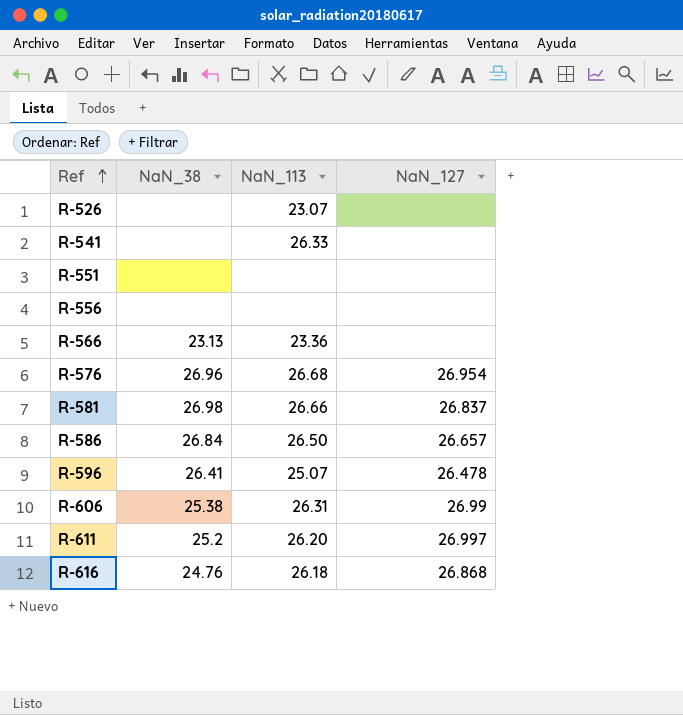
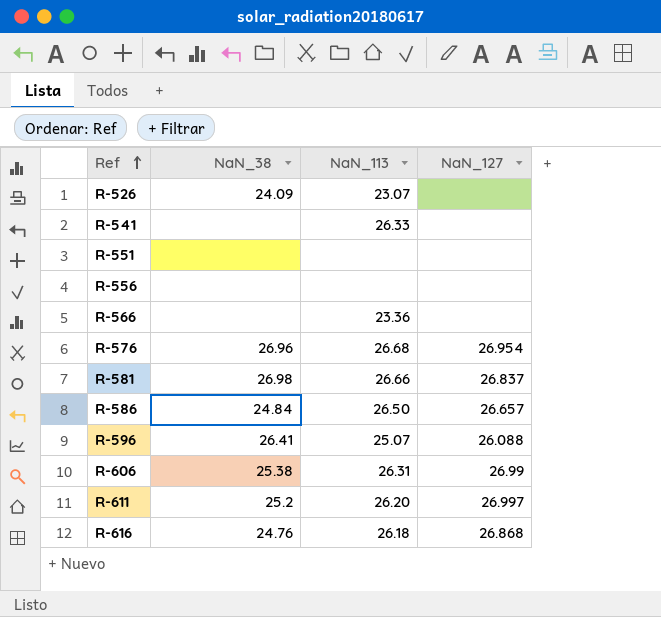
R-526 | NaN_38: none -> 24.09
R-566 | NaN_38: 23.13 -> none
R-586 | NaN_38: 26.84 -> 24.84
R-596 | NaN_127: 26.478 -> 26.088

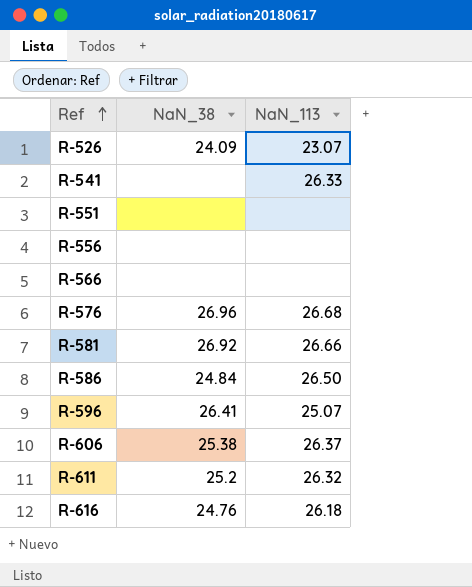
column NaN_127 | position: 4 -> none
R-566 | NaN_113: 23.36 -> none
R-581 | NaN_38: 26.98 -> 26.92
R-606 | NaN_113: 26.31 -> 26.37
R-611 | NaN_113: 26.20 -> 26.32

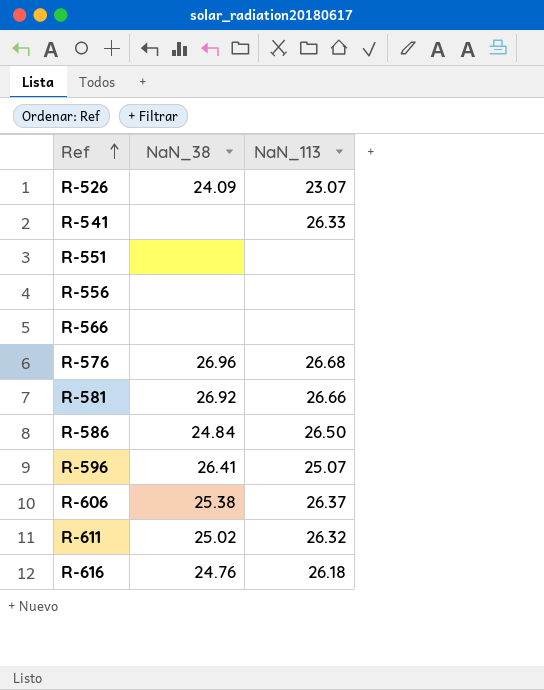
R-611 | NaN_38: 25.2 -> 25.02

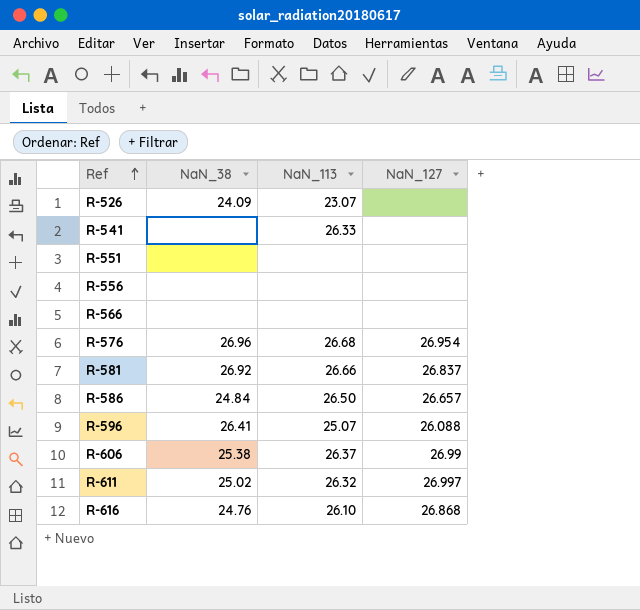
column NaN_127 | position: none -> 4
R-616 | NaN_113: 26.18 -> 26.10

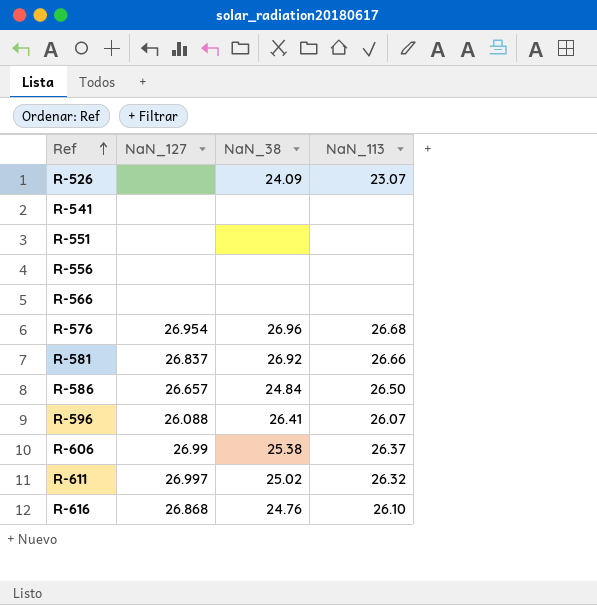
column NaN_127 | position: 4 -> 2
R-541 | NaN_113: 26.33 -> none
R-596 | NaN_113: 25.07 -> 26.07

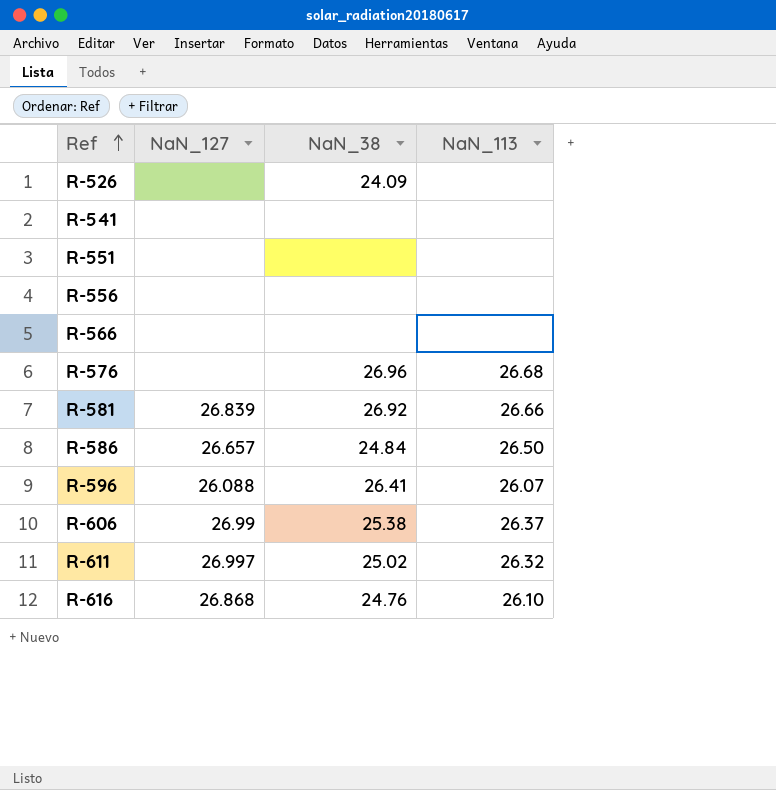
R-526 | NaN_113: 23.07 -> none
R-576 | NaN_127: 26.954 -> none
R-581 | NaN_127: 26.837 -> 26.839

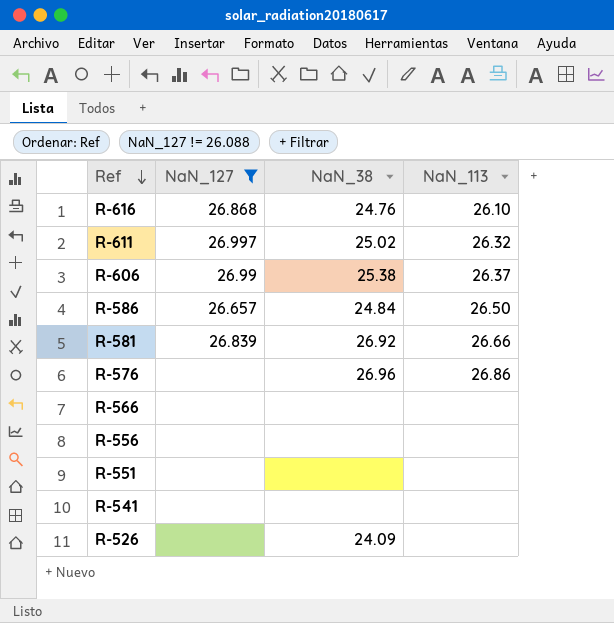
filter: none -> NaN_127 != 26.088
row order: Ref ascending -> Ref descending
R-576 | NaN_113: 26.68 -> 26.86

